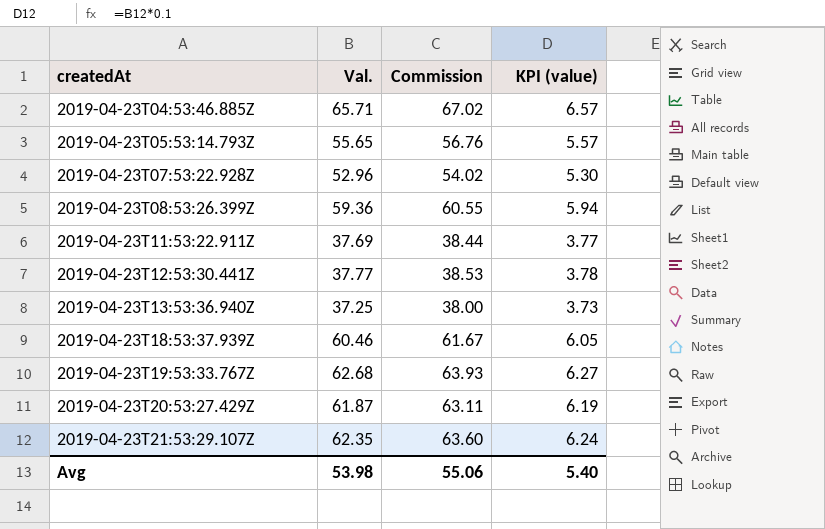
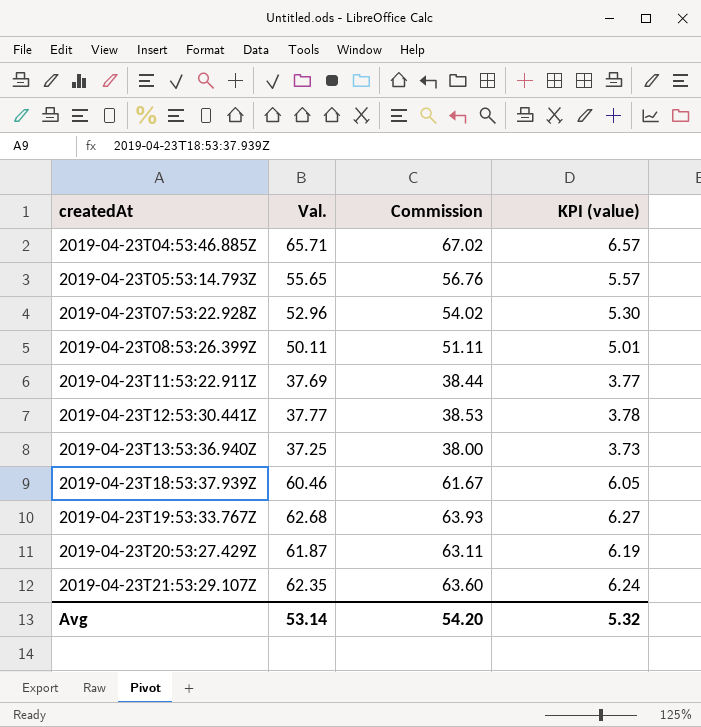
2019-04-23T08:53:26.399Z | Val.: 59.36 -> 50.11
2019-04-23T08:53:26.399Z | Commission: 60.55 -> 51.11
2019-04-23T08:53:26.399Z | KPI (value): 5.94 -> 5.01
Avg | Val.: 53.98 -> 53.14
Avg | Commission: 55.06 -> 54.20
Avg | KPI (value): 5.40 -> 5.32

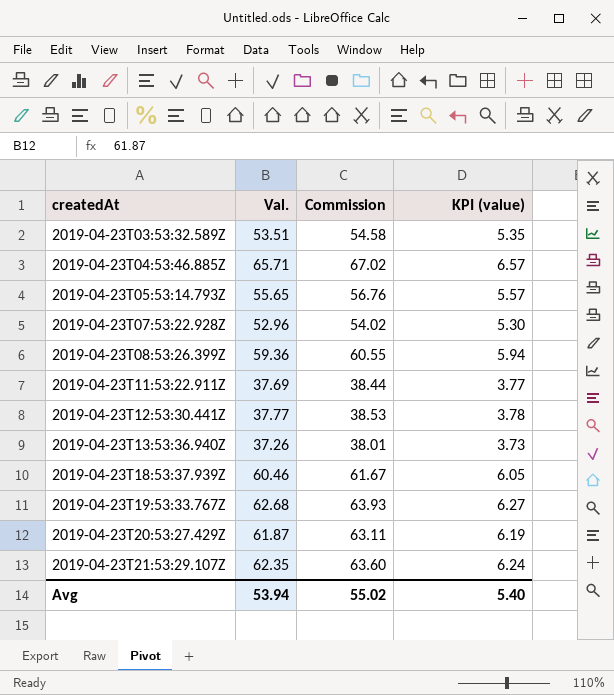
row 2019-04-23T03:53:32.589Z: none -> 53.51 | 54.58 | 5.35
2019-04-23T08:53:26.399Z | Val.: 50.11 -> 59.36
2019-04-23T08:53:26.399Z | Commission: 51.11 -> 60.55
2019-04-23T08:53:26.399Z | KPI (value): 5.01 -> 5.94
2019-04-23T13:53:36.940Z | Val.: 37.25 -> 37.26
2019-04-23T13:53:36.940Z | Commission: 38.00 -> 38.01
Avg | Val.: 53.14 -> 53.94
Avg | Commission: 54.20 -> 55.02
Avg | KPI (value): 5.32 -> 5.40

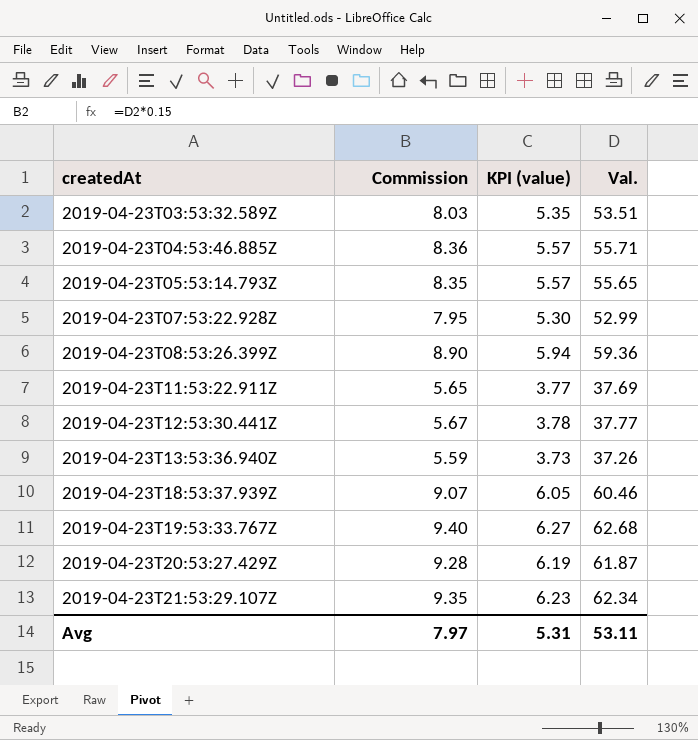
column Commission | formula: [Val.] * 1.02 -> [Val.] * 0.15
column Val. | position: 2 -> 4
2019-04-23T04:53:46.885Z | KPI (value): 6.57 -> 5.57
2019-04-23T04:53:46.885Z | Val.: 65.71 -> 55.71
2019-04-23T07:53:22.928Z | Val.: 52.96 -> 52.99
2019-04-23T21:53:29.107Z | KPI (value): 6.24 -> 6.23
2019-04-23T21:53:29.107Z | Val.: 62.35 -> 62.34
Avg | Commission: 55.02 -> 7.97
Avg | KPI (value): 5.40 -> 5.31
Avg | Val.: 53.94 -> 53.11

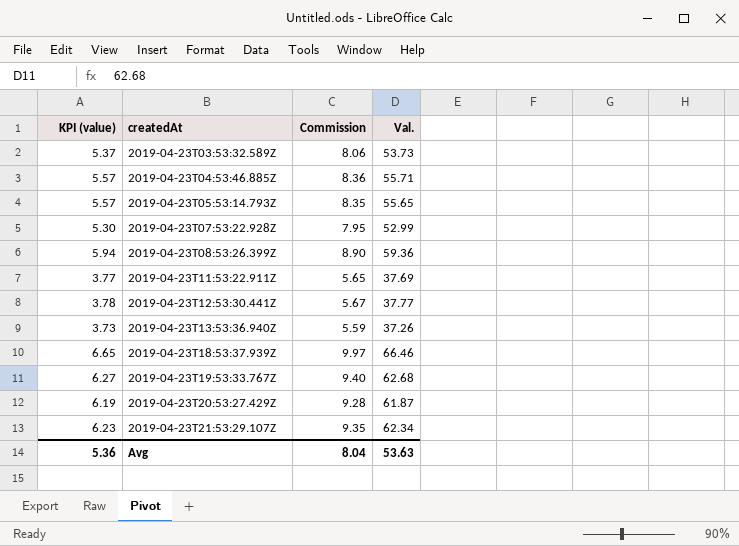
column KPI (value) | position: 3 -> 1
2019-04-23T03:53:32.589Z | KPI (value): 5.35 -> 5.37
2019-04-23T03:53:32.589Z | Commission: 8.03 -> 8.06
2019-04-23T03:53:32.589Z | Val.: 53.51 -> 53.73
2019-04-23T18:53:37.939Z | KPI (value): 6.05 -> 6.65
2019-04-23T18:53:37.939Z | Commission: 9.07 -> 9.97
2019-04-23T18:53:37.939Z | Val.: 60.46 -> 66.46
Avg | KPI (value): 5.31 -> 5.36
Avg | Commission: 7.97 -> 8.04
Avg | Val.: 53.11 -> 53.63

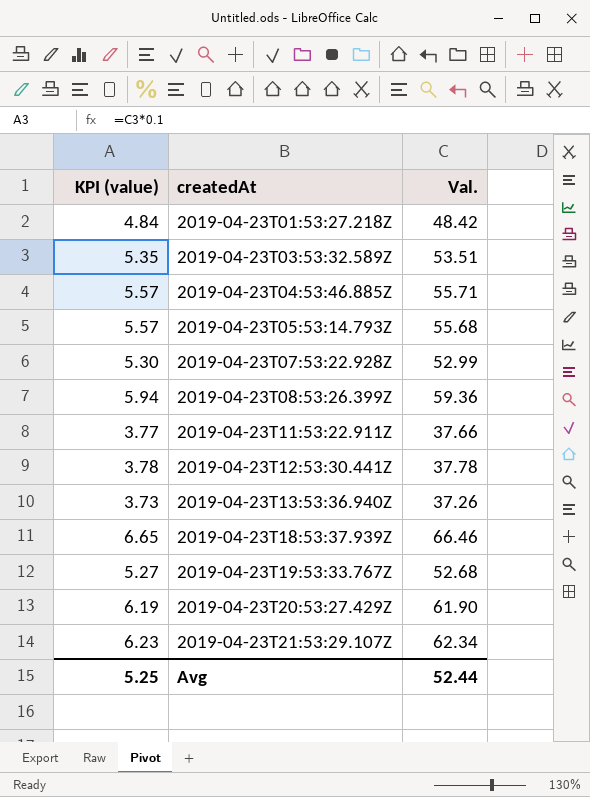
column Commission | formula: [Val.] * 0.15 -> none
row 2019-04-23T01:53:27.218Z: none -> 4.84 | 48.42
2019-04-23T03:53:32.589Z | KPI (value): 5.37 -> 5.35
2019-04-23T03:53:32.589Z | Val.: 53.73 -> 53.51
2019-04-23T05:53:14.793Z | Val.: 55.65 -> 55.68
2019-04-23T11:53:22.911Z | Val.: 37.69 -> 37.66
2019-04-23T12:53:30.441Z | Val.: 37.77 -> 37.78
2019-04-23T19:53:33.767Z | KPI (value): 6.27 -> 5.27
2019-04-23T19:53:33.767Z | Val.: 62.68 -> 52.68
2019-04-23T20:53:27.429Z | Val.: 61.87 -> 61.90
Avg | KPI (value): 5.36 -> 5.25
Avg | Val.: 53.63 -> 52.44

